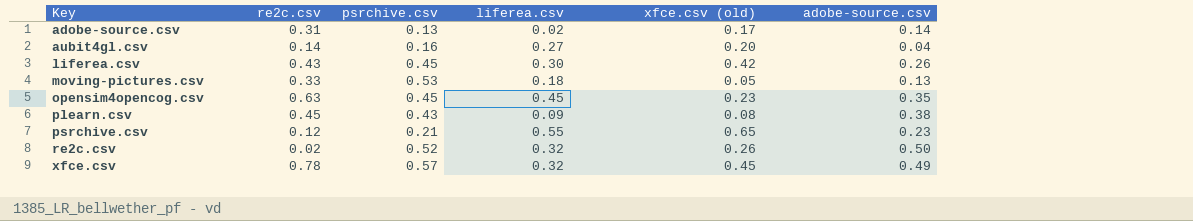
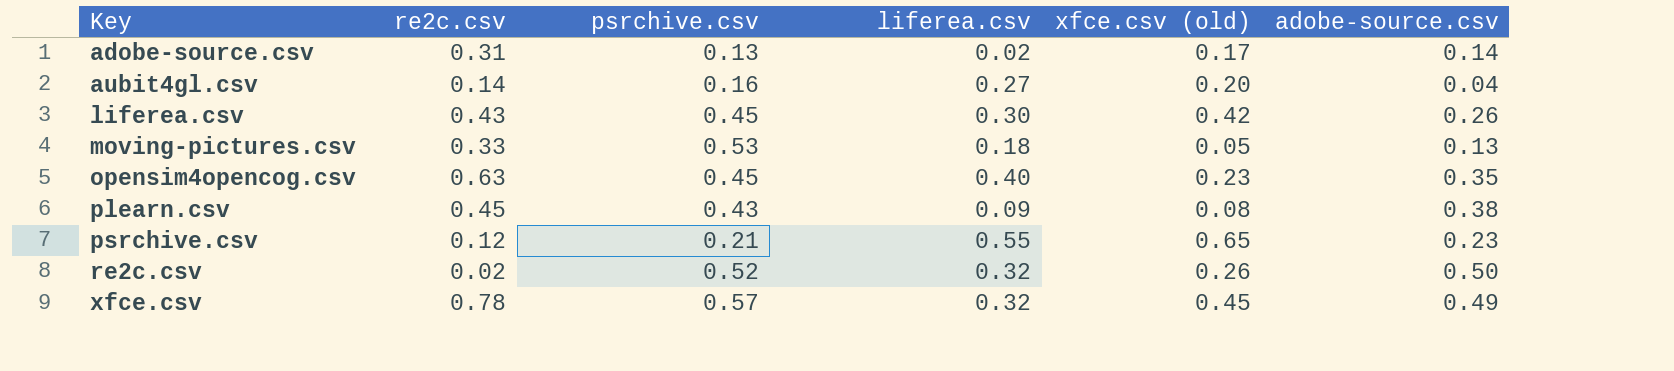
opensim4opencog.csv | liferea.csv: 0.45 -> 0.40

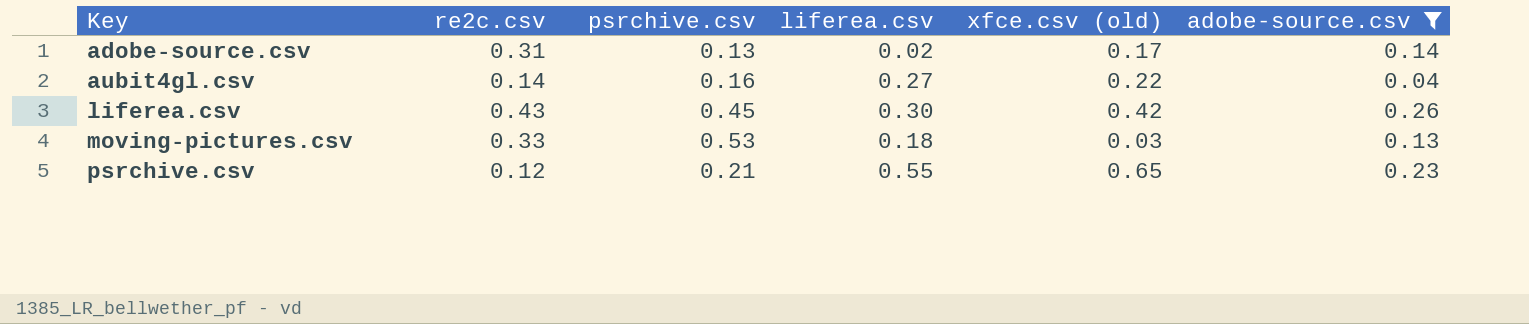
filter: none -> adobe-source.csv <= 0.26
aubit4gl.csv | xfce.csv (old): 0.20 -> 0.22
moving-pictures.csv | xfce.csv (old): 0.05 -> 0.03

